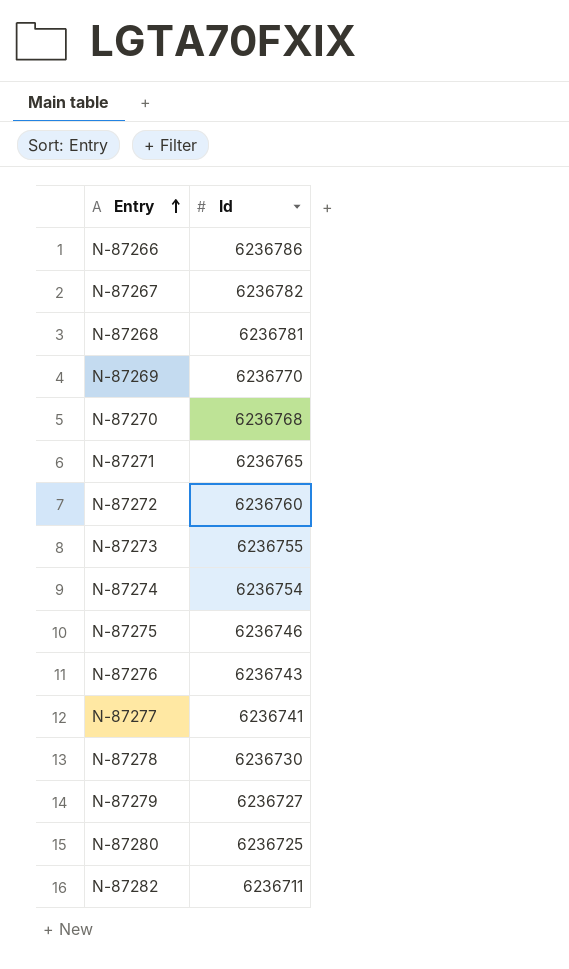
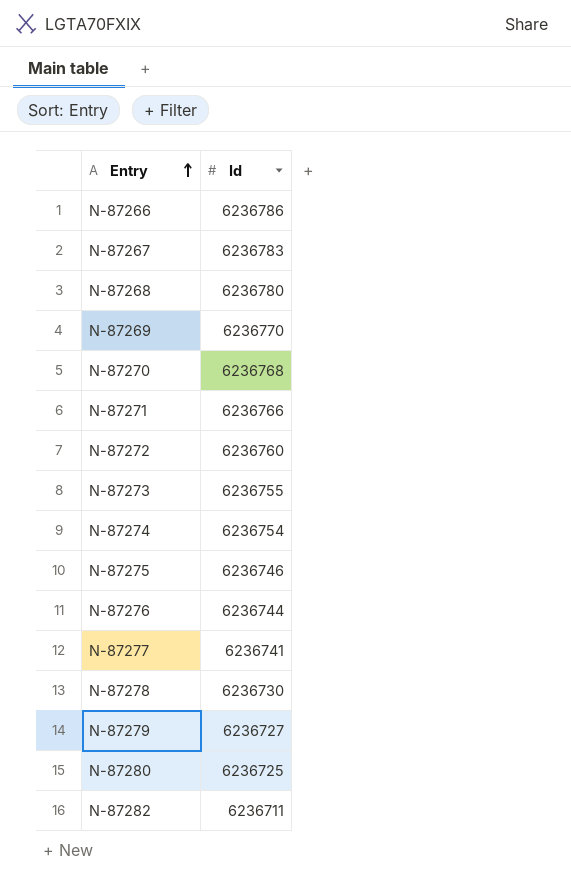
N-87267 | Id: 6236782 -> 6236783
N-87268 | Id: 6236781 -> 6236780
N-87271 | Id: 6236765 -> 6236766
N-87276 | Id: 6236743 -> 6236744

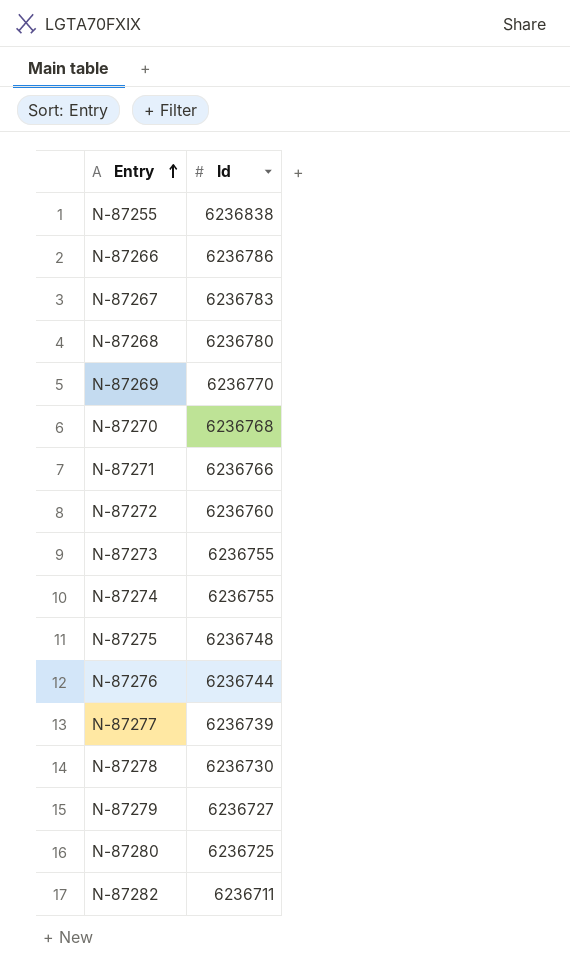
row N-87255: none -> 6236838
N-87274 | Id: 6236754 -> 6236755
N-87275 | Id: 6236746 -> 6236748
N-87277 | Id: 6236741 -> 6236739

